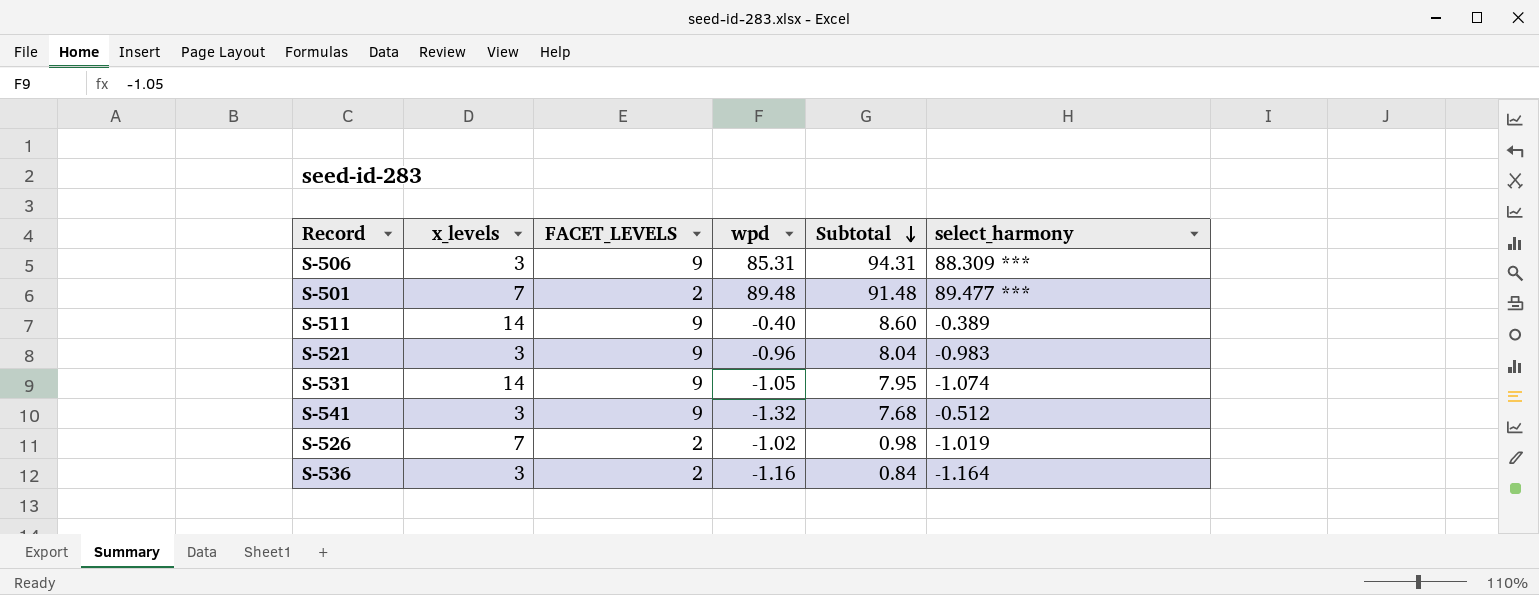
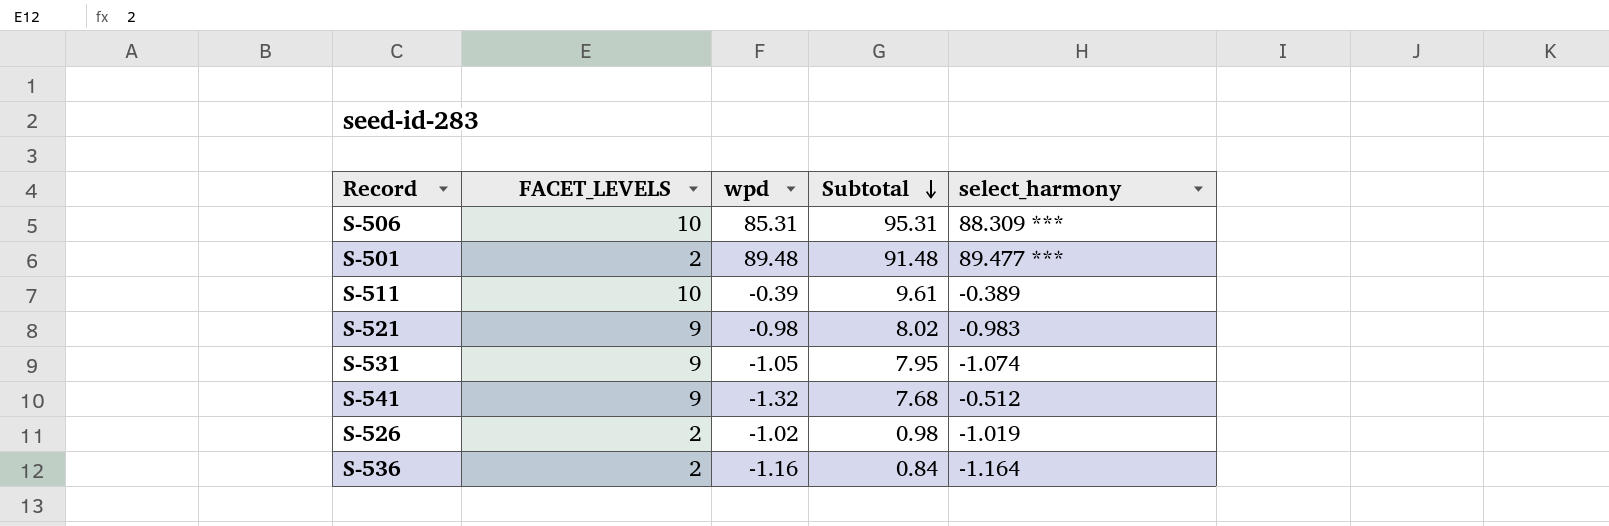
column x_levels | position: 2 -> none
S-506 | FACET_LEVELS: 9 -> 10
S-506 | Subtotal: 94.31 -> 95.31
S-511 | FACET_LEVELS: 9 -> 10
S-511 | wpd: -0.40 -> -0.39
S-511 | Subtotal: 8.60 -> 9.61
S-521 | wpd: -0.96 -> -0.98
S-521 | Subtotal: 8.04 -> 8.02

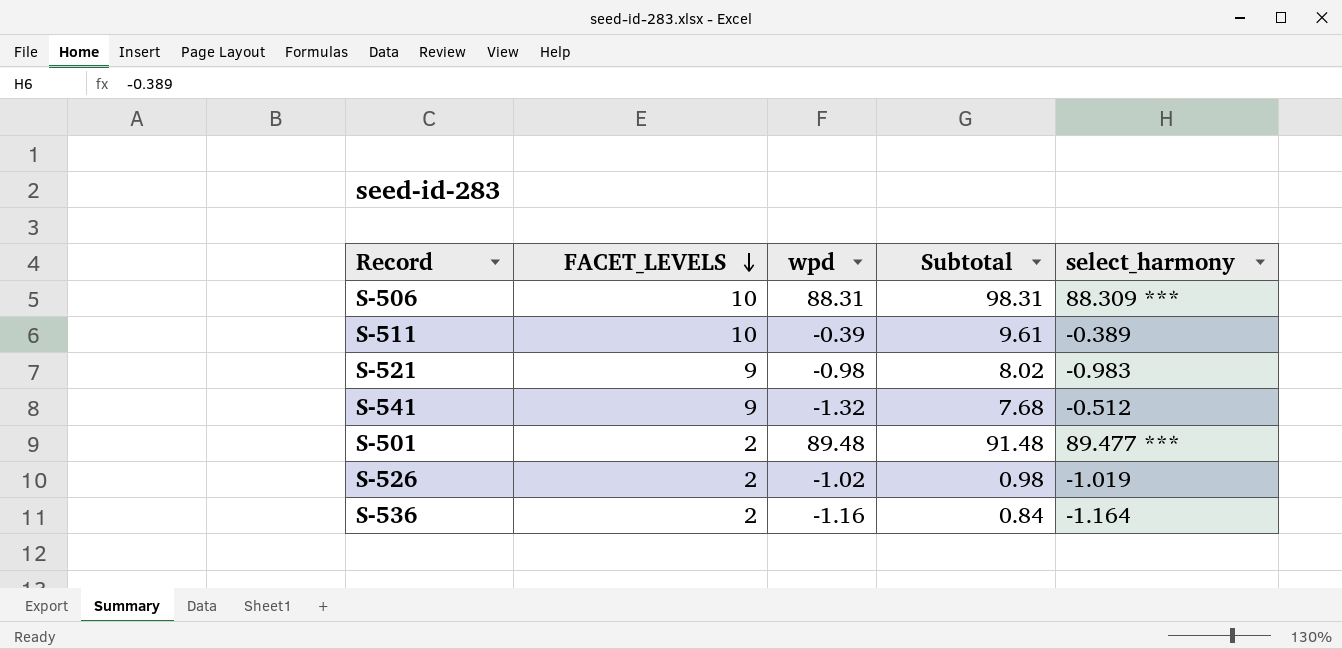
row order: Subtotal descending -> FACET_LEVELS descending
row S-531: 9 | -1.05 | 7.95 | -1.074 -> none
S-506 | wpd: 85.31 -> 88.31
S-506 | Subtotal: 95.31 -> 98.31

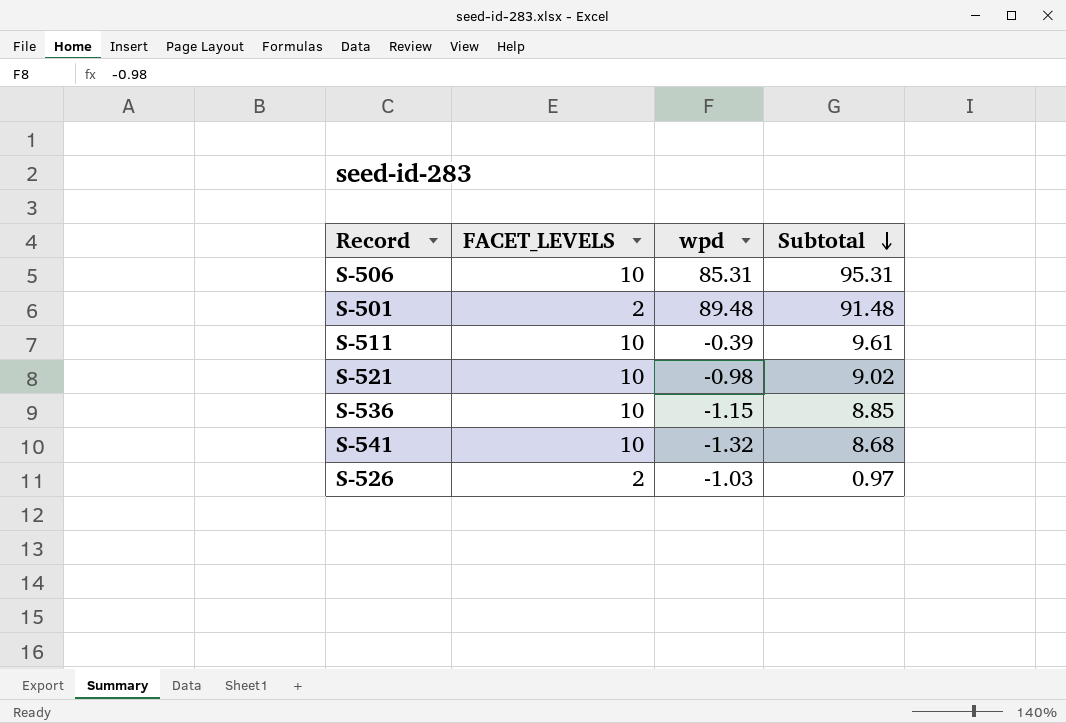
row order: FACET_LEVELS descending -> Subtotal descending
column select_harmony | position: 5 -> none
S-506 | wpd: 88.31 -> 85.31
S-506 | Subtotal: 98.31 -> 95.31
S-521 | FACET_LEVELS: 9 -> 10
S-521 | Subtotal: 8.02 -> 9.02
S-536 | FACET_LEVELS: 2 -> 10
S-536 | wpd: -1.16 -> -1.15
S-536 | Subtotal: 0.84 -> 8.85
S-541 | FACET_LEVELS: 9 -> 10
S-541 | Subtotal: 7.68 -> 8.68
S-526 | wpd: -1.02 -> -1.03
S-526 | Subtotal: 0.98 -> 0.97

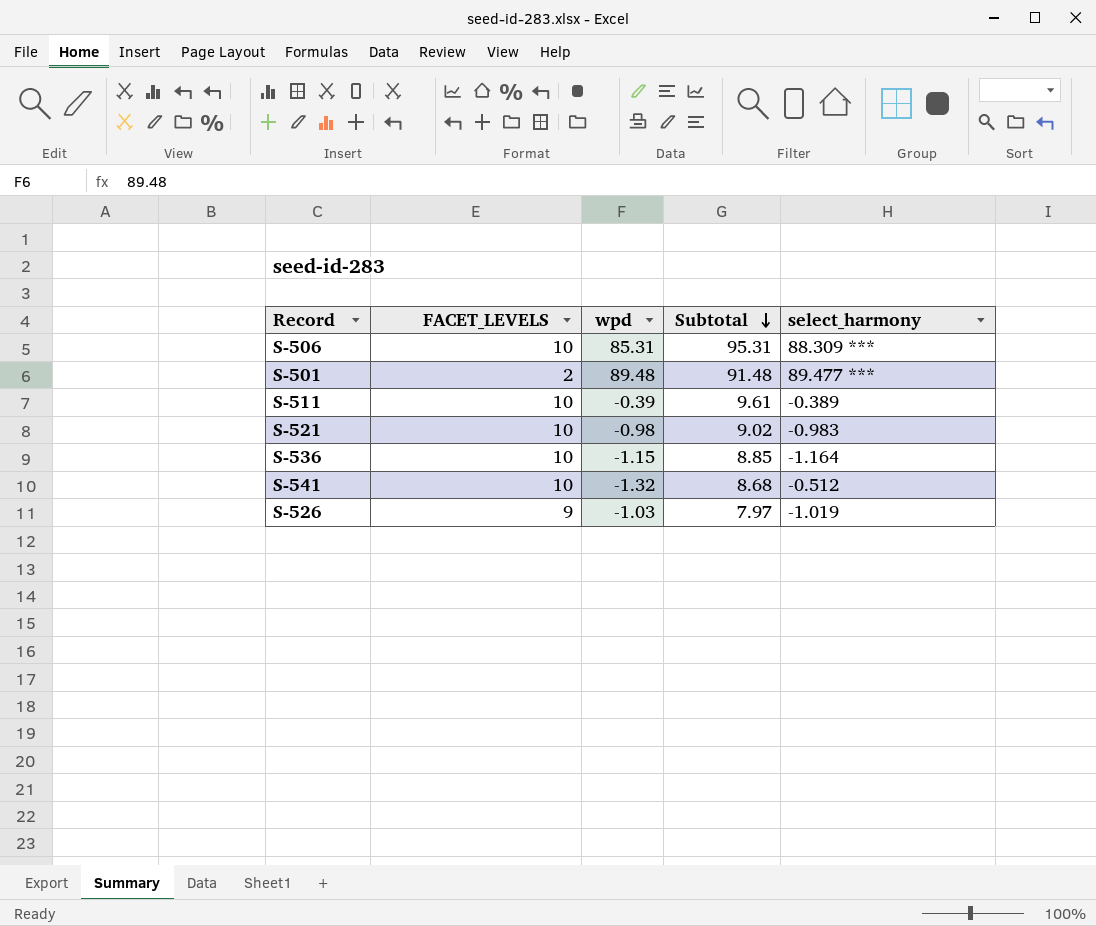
column select_harmony | position: none -> 5
S-526 | FACET_LEVELS: 2 -> 9
S-526 | Subtotal: 0.97 -> 7.97

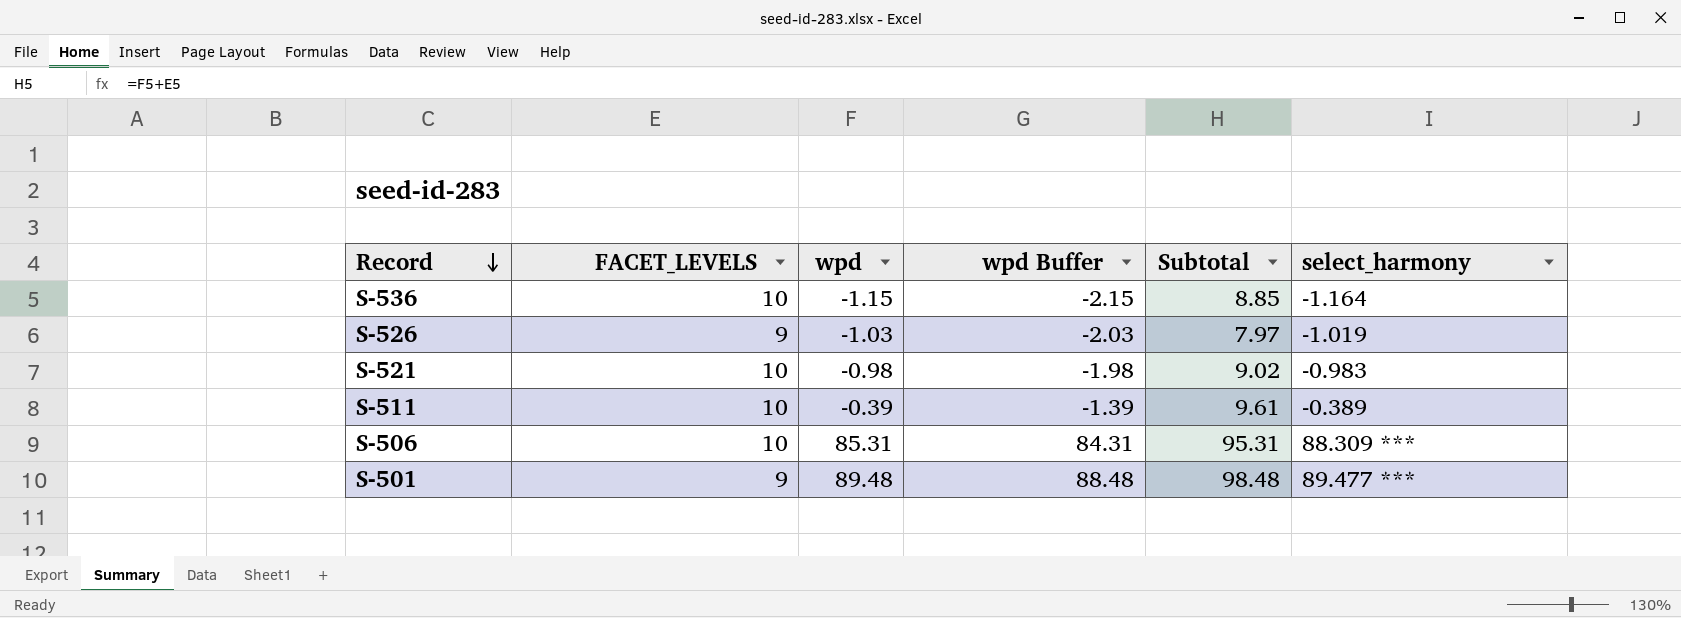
row order: Subtotal descending -> Record descending
column wpd Buffer | formula: none -> [wpd] - 1
row S-541: 10 | -1.32 | 8.68 | -0.512 -> none
S-501 | FACET_LEVELS: 2 -> 9
S-501 | Subtotal: 91.48 -> 98.48

